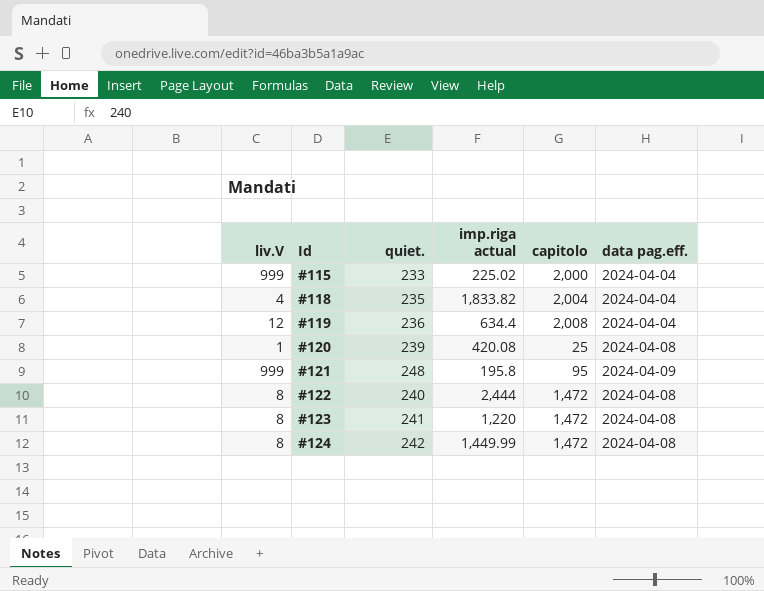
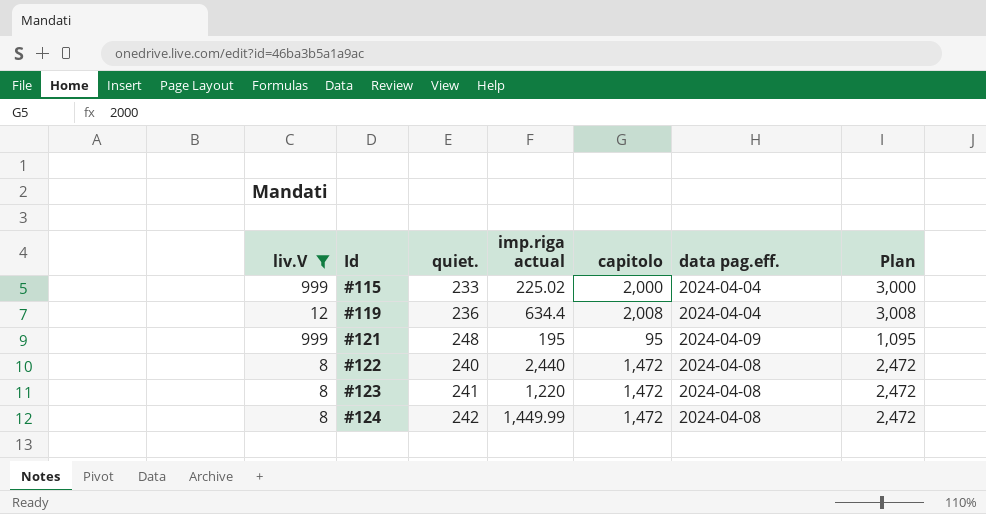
filter: none -> liv.V >= 8
column Plan | formula: none -> [capitolo] + 1000
#121 | imp.riga actual: 195.8 -> 195
#122 | imp.riga actual: 2,444 -> 2,440

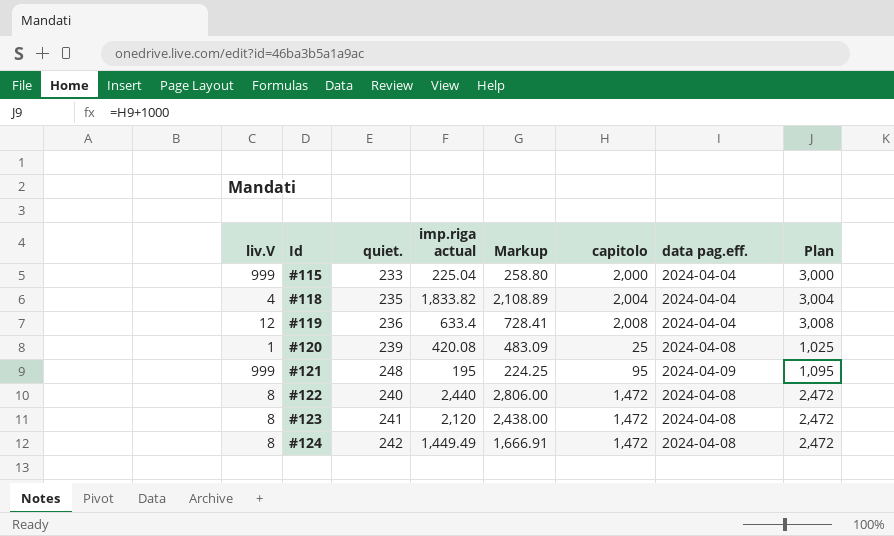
filter: liv.V >= 8 -> none
column Markup | formula: none -> [imp.riga actual] * 1.15
#115 | imp.riga actual: 225.02 -> 225.04
#119 | imp.riga actual: 634.4 -> 633.4
#123 | imp.riga actual: 1,220 -> 2,120
#124 | imp.riga actual: 1,449.99 -> 1,449.49

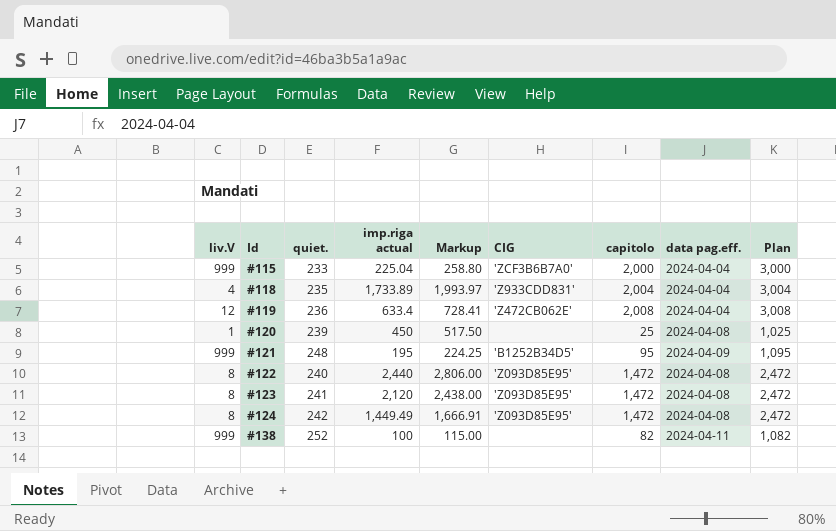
column CIG | position: none -> 6
#118 | imp.riga actual: 1,833.82 -> 1,733.89
#118 | Markup: 2,108.89 -> 1,993.97
#120 | imp.riga actual: 420.08 -> 450
#120 | Markup: 483.09 -> 517.50
row #138: none -> 999 | 252 | 100 | 115.00 | none | 82 | 2024-04-11 | 1,082

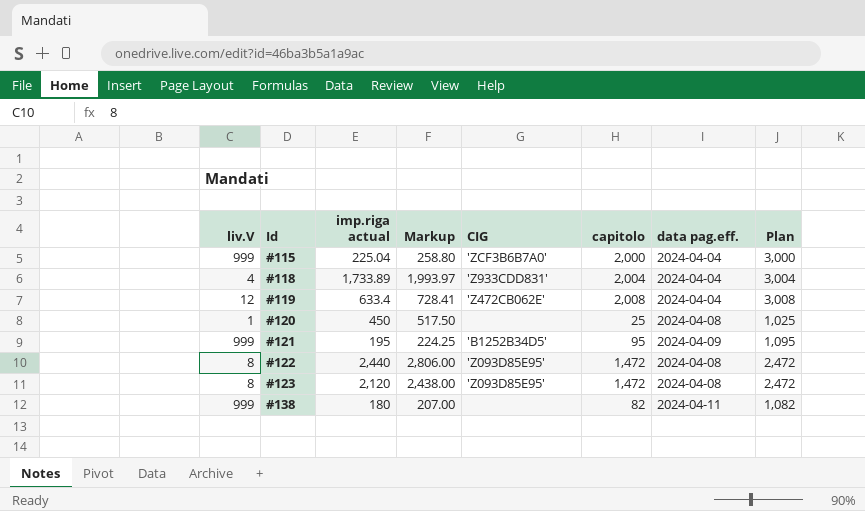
column quiet. | position: 3 -> none
row #124: 8 | 242 | 1,449.49 | 1,666.91 | 'Z093D85E95' | 1,472 | 2024-04-08 | 2,472 -> none
#138 | imp.riga actual: 100 -> 180
#138 | Markup: 115.00 -> 207.00

